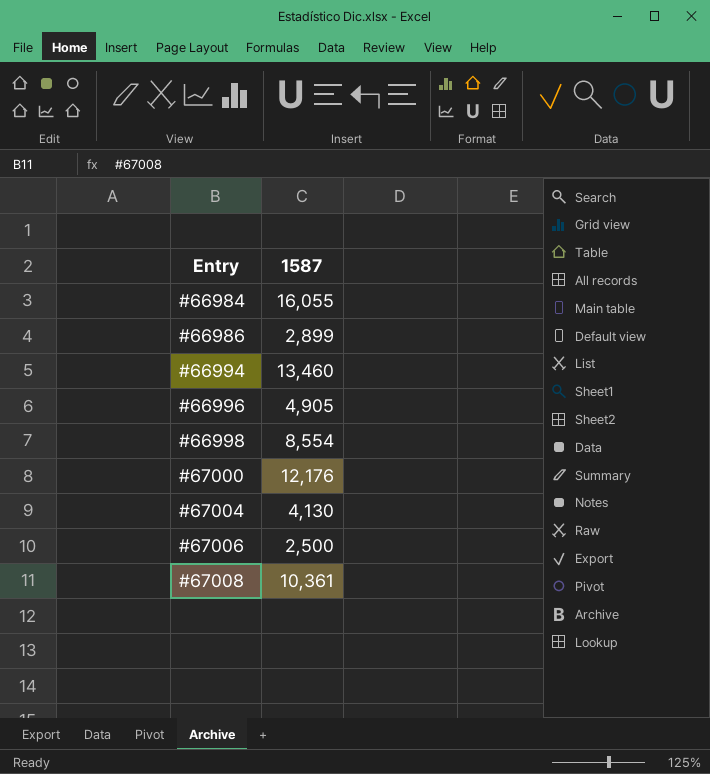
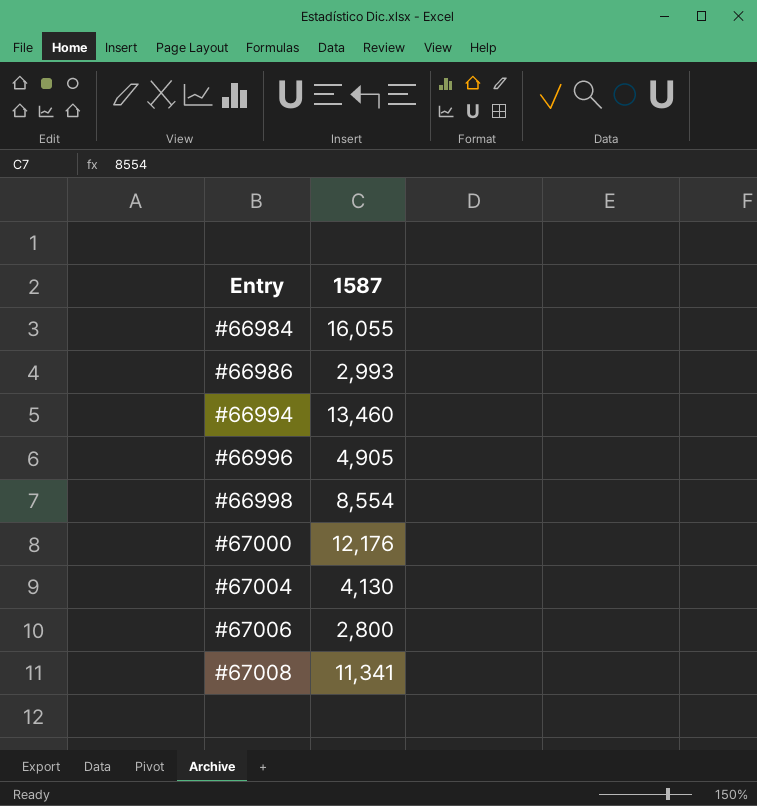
#66986 | 1587: 2,899 -> 2,993
#67006 | 1587: 2,500 -> 2,800
#67008 | 1587: 10,361 -> 11,341

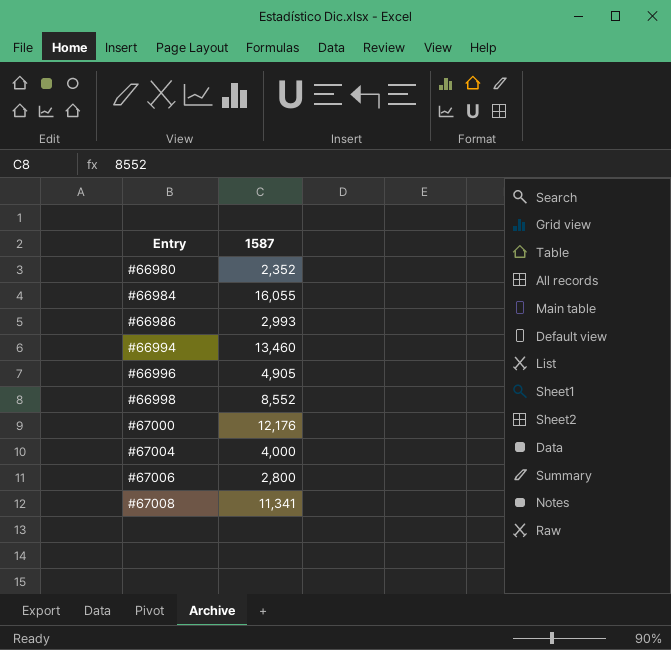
row #66980: none -> 2,352
#66998 | 1587: 8,554 -> 8,552
#67004 | 1587: 4,130 -> 4,000

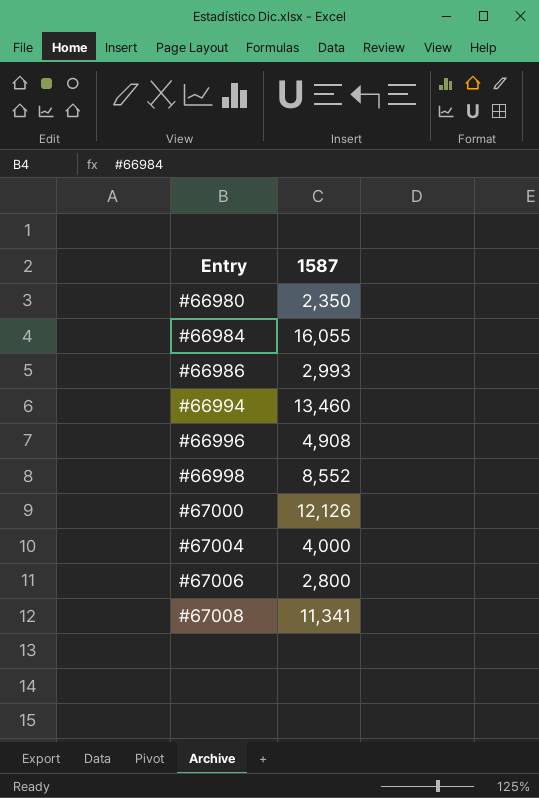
#66980 | 1587: 2,352 -> 2,350
#66996 | 1587: 4,905 -> 4,908
#67000 | 1587: 12,176 -> 12,126

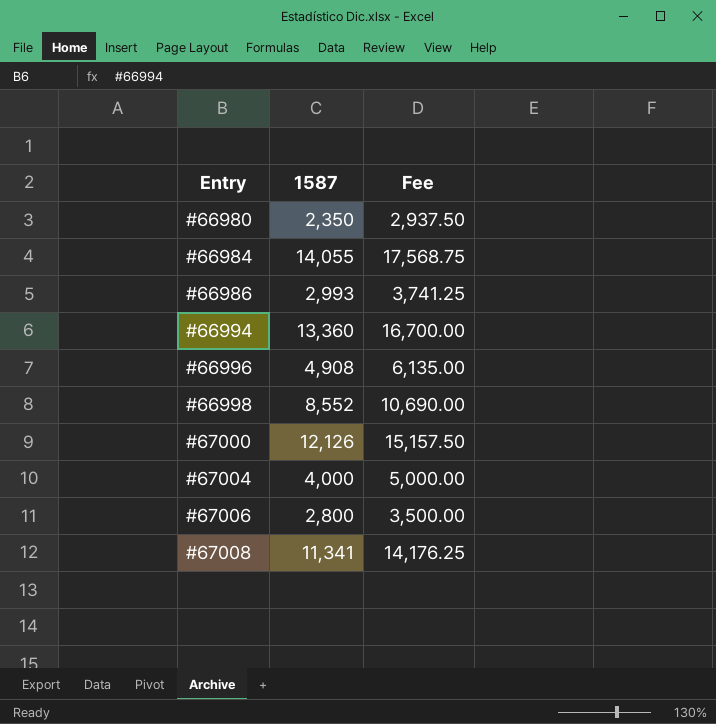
column Fee | formula: none -> [1587] * 1.25
#66984 | 1587: 16,055 -> 14,055
#66994 | 1587: 13,460 -> 13,360

